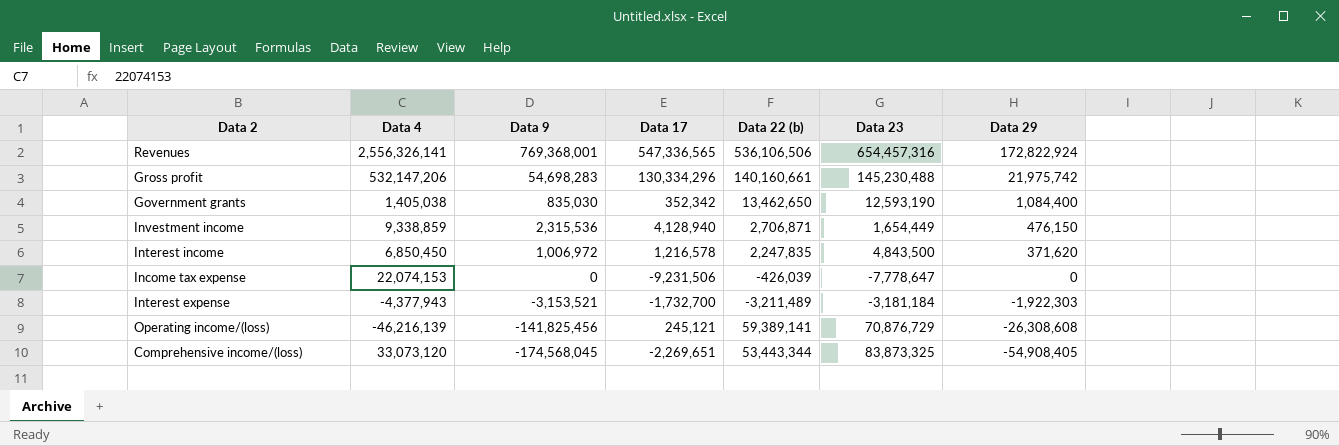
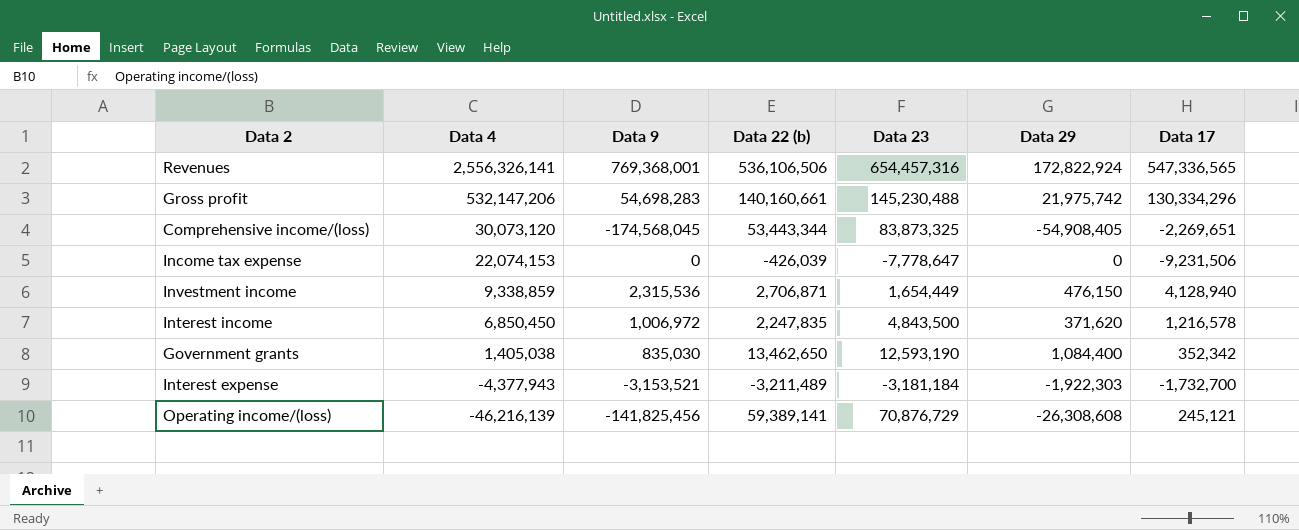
row order: Data 29 descending -> Data 4 descending
column Data 17 | position: 4 -> 7
Comprehensive income/(loss) | Data 4: 33,073,120 -> 30,073,120

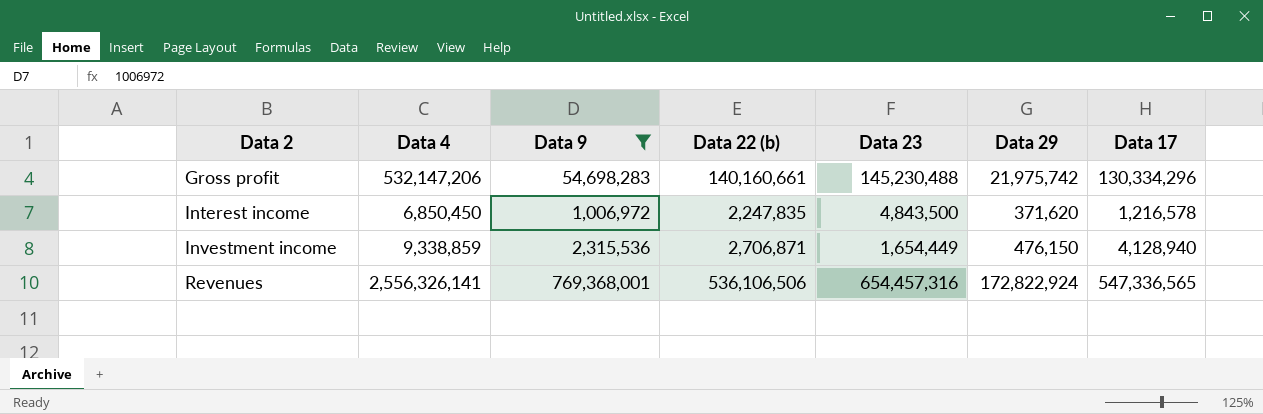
filter: none -> Data 9 >= 1,006,972
row order: Data 4 descending -> Data 2 ascending

